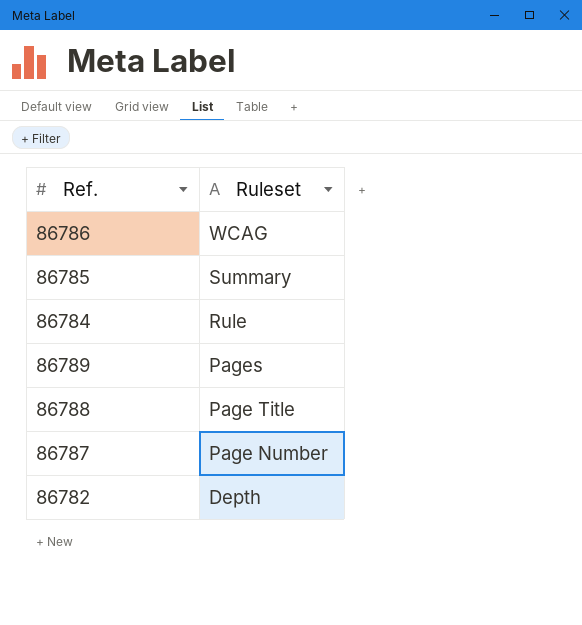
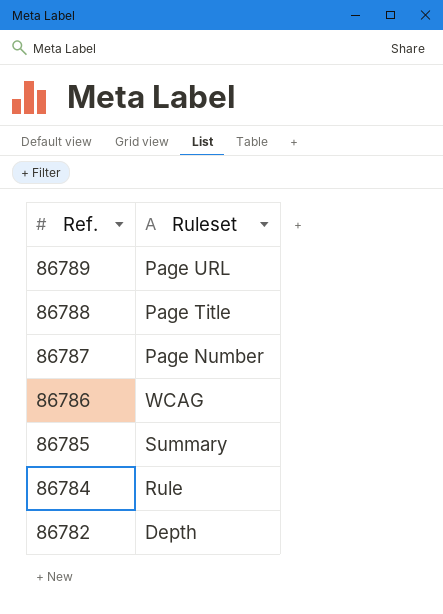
row order: Ruleset descending -> Ref. descending
86789 | Ruleset: Pages -> Page URL

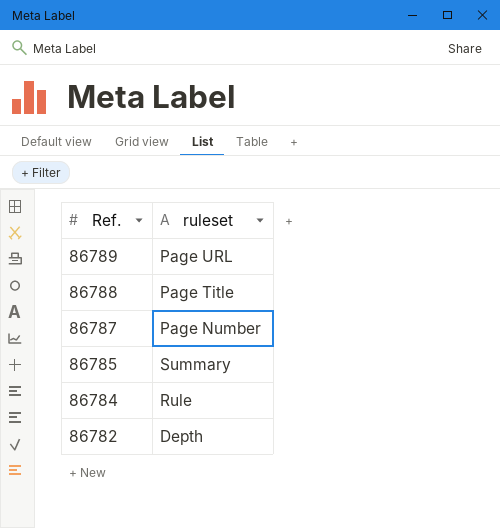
column name: Ruleset -> ruleset
row 86786: WCAG -> none

